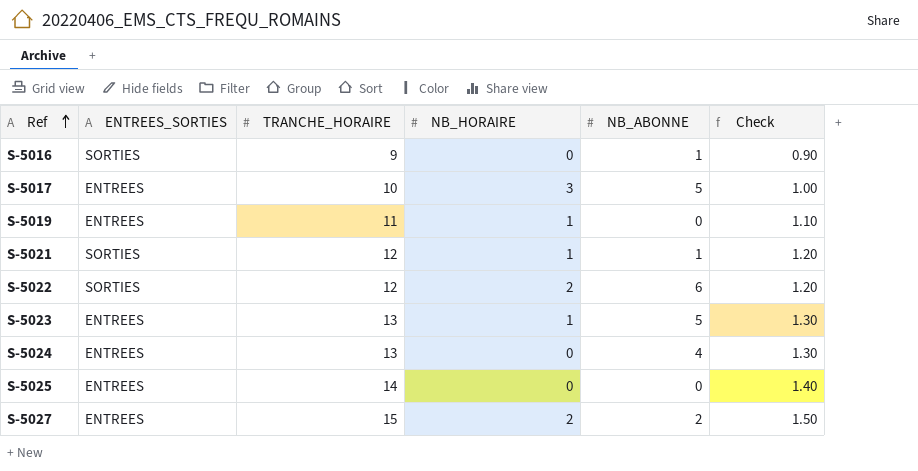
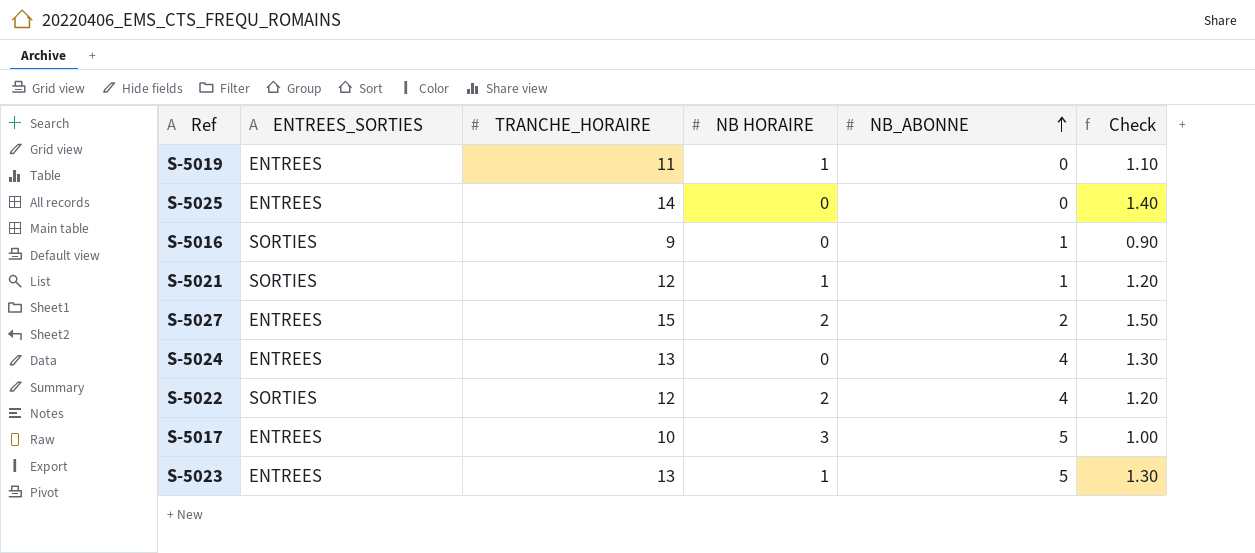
row order: Ref ascending -> NB_ABONNE ascending
column name: NB_HORAIRE -> NB HORAIRE
S-5022 | NB_ABONNE: 6 -> 4

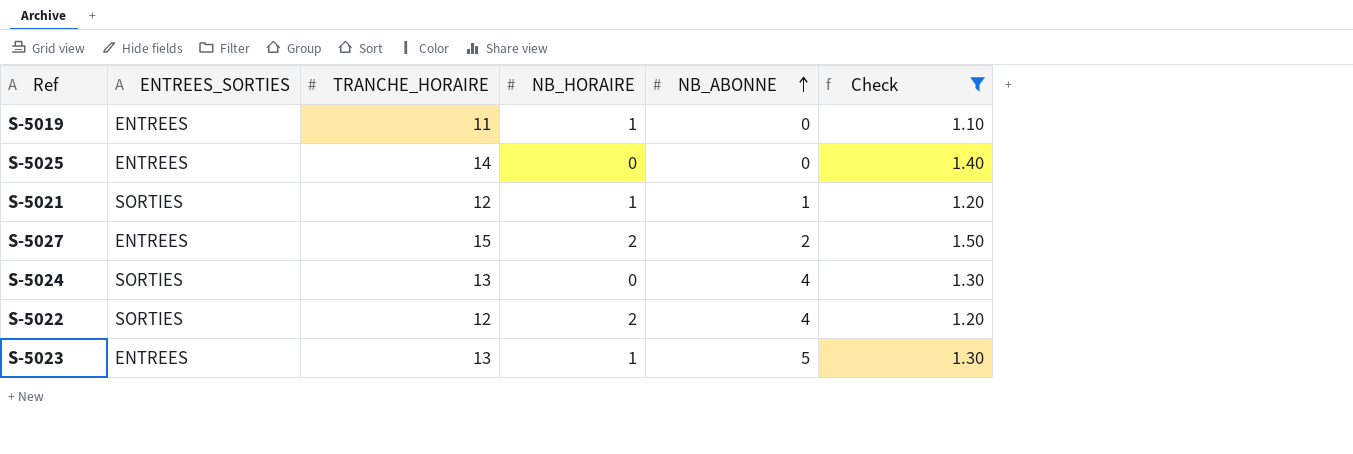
filter: none -> Check >= 1.10
column name: NB HORAIRE -> NB_HORAIRE
S-5024 | ENTREES_SORTIES: ENTREES -> SORTIES

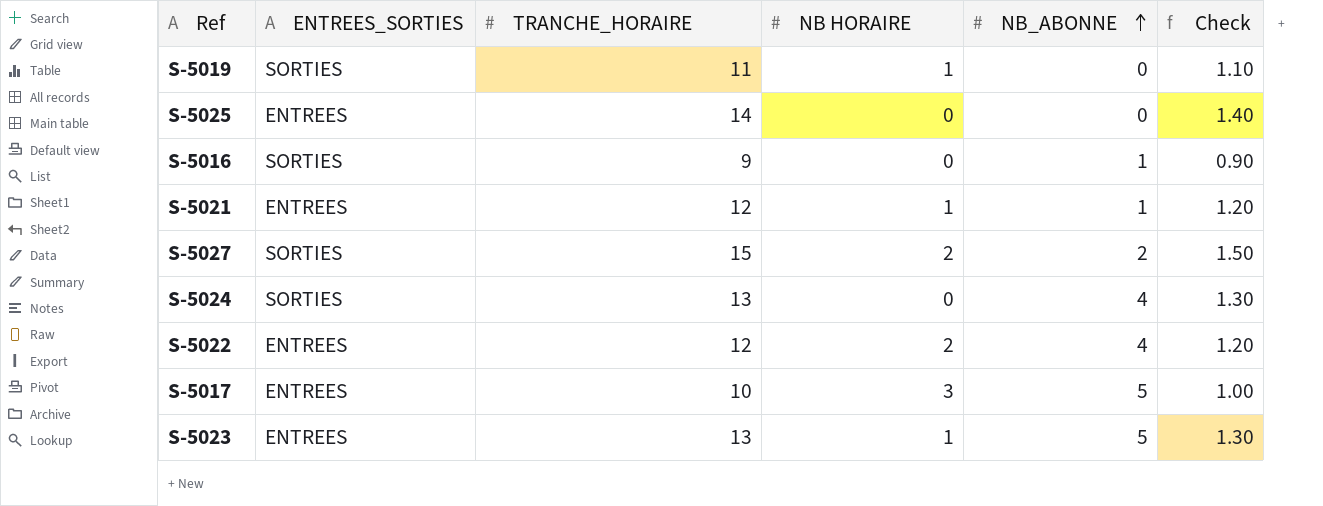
filter: Check >= 1.10 -> none
column name: NB_HORAIRE -> NB HORAIRE
S-5019 | ENTREES_SORTIES: ENTREES -> SORTIES
S-5021 | ENTREES_SORTIES: SORTIES -> ENTREES
S-5027 | ENTREES_SORTIES: ENTREES -> SORTIES
S-5022 | ENTREES_SORTIES: SORTIES -> ENTREES

